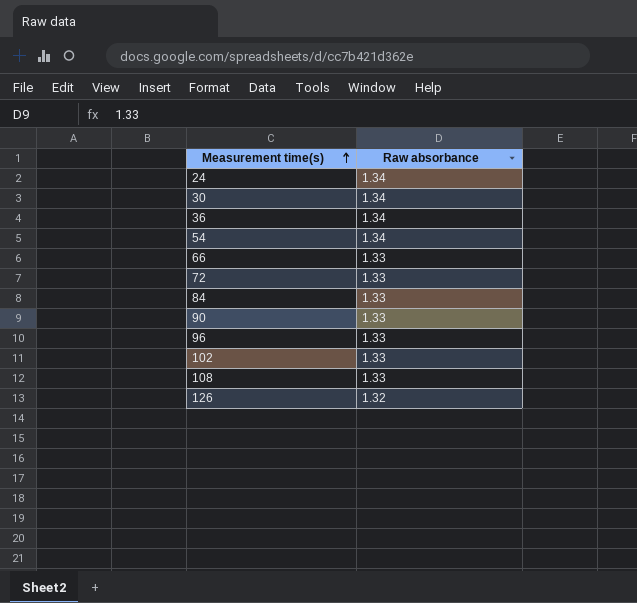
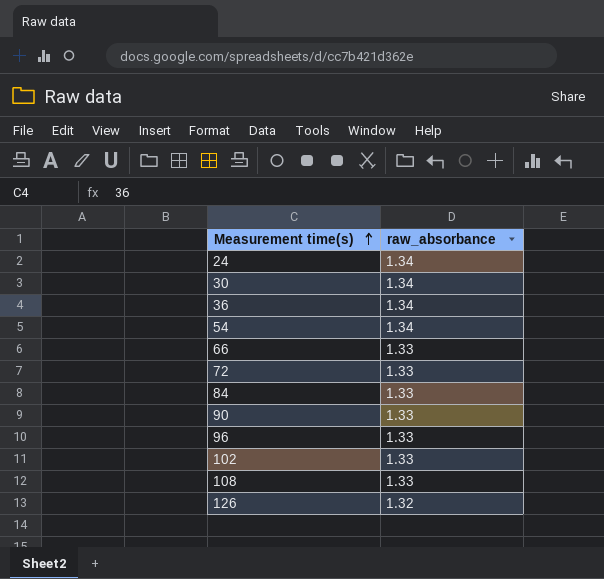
column name: Raw absorbance -> raw_absorbance

